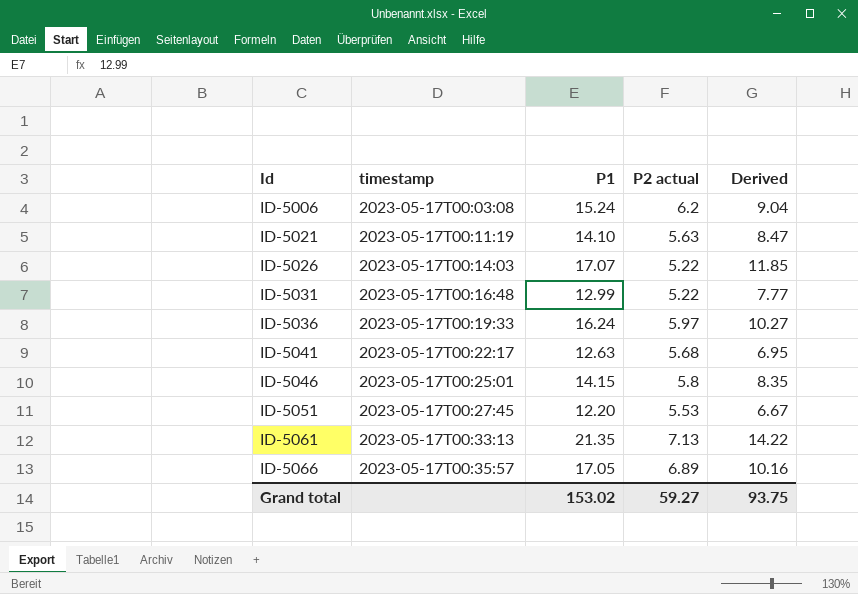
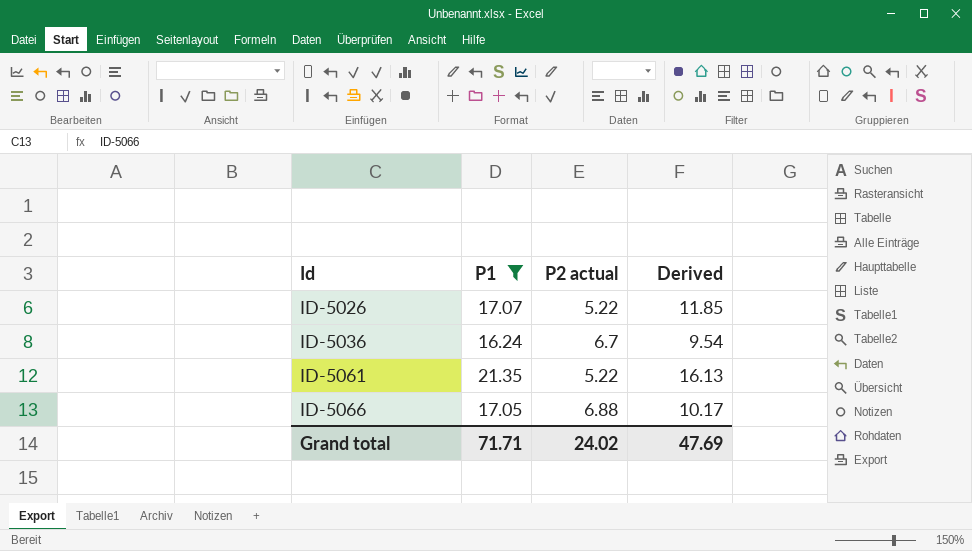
filter: none -> P1 >= 16.24
column timestamp | position: 2 -> none
ID-5036 | P2 actual: 5.97 -> 6.7
ID-5036 | Derived: 10.27 -> 9.54
ID-5061 | P2 actual: 7.13 -> 5.22
ID-5061 | Derived: 14.22 -> 16.13
ID-5066 | P2 actual: 6.89 -> 6.88
ID-5066 | Derived: 10.16 -> 10.17
Grand total | P1: 153.02 -> 71.71
Grand total | P2 actual: 59.27 -> 24.02
Grand total | Derived: 93.75 -> 47.69

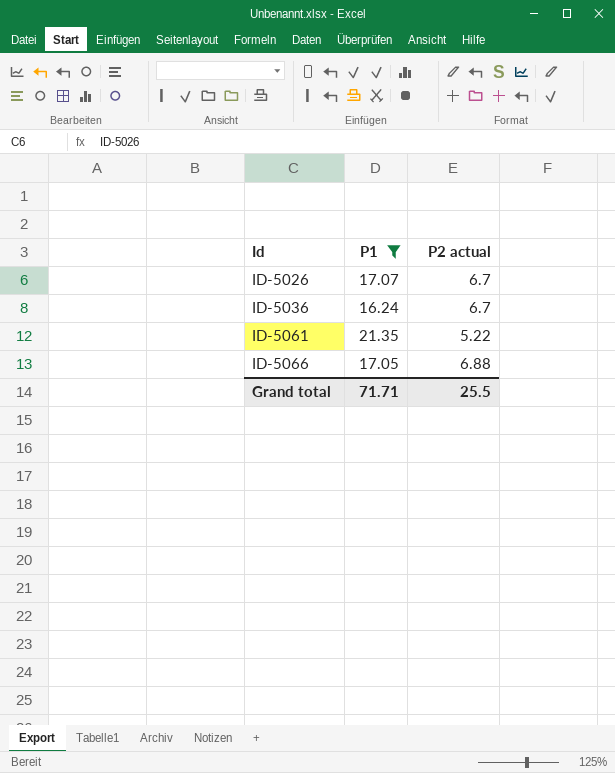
column Derived | formula: [P1] - [P2 actual] -> none
ID-5026 | P2 actual: 5.22 -> 6.7
Grand total | P2 actual: 24.02 -> 25.5

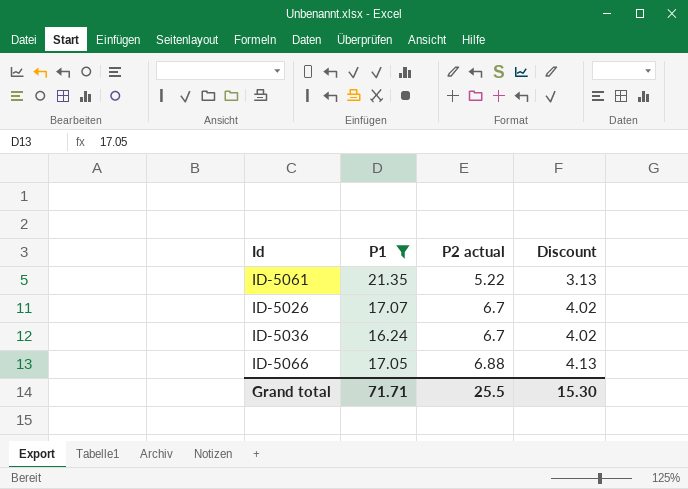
row order: Id ascending -> P2 actual ascending
column Discount | formula: none -> [P2 actual] * 0.6

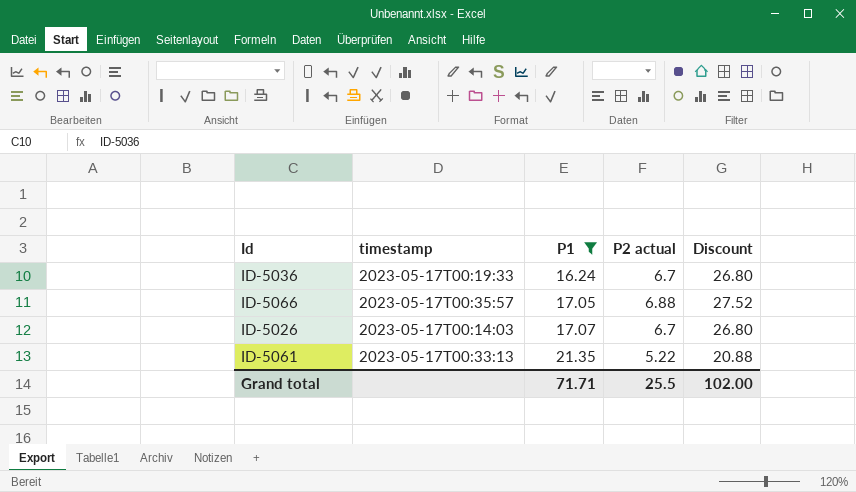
row order: P2 actual ascending -> P1 ascending
column timestamp | position: none -> 2
column Discount | formula: [P2 actual] * 0.6 -> [P2 actual] * 4
Grand total | Discount: 15.30 -> 102.00

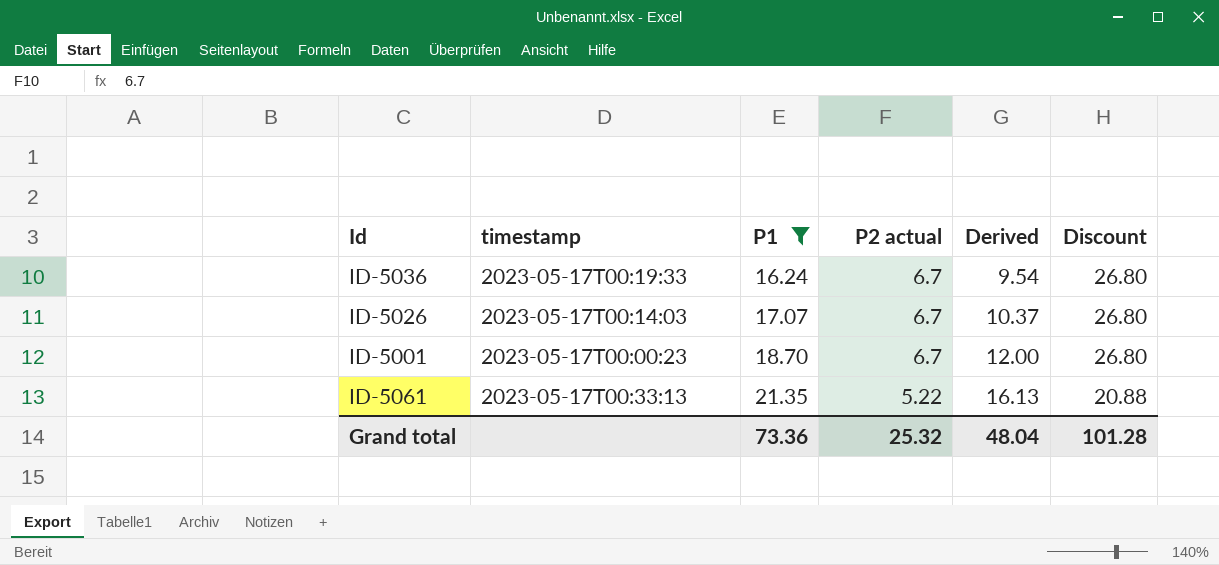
column Derived | formula: none -> [P1] - [P2 actual]
row ID-5066: 2023-05-17T00:35:57 | 17.05 | 6.88 | 27.52 -> none
row ID-5001: none -> 2023-05-17T00:00:23 | 18.70 | 6.7 | 12.00 | 26.80
Grand total | P1: 71.71 -> 73.36
Grand total | P2 actual: 25.5 -> 25.32
Grand total | Discount: 102.00 -> 101.28

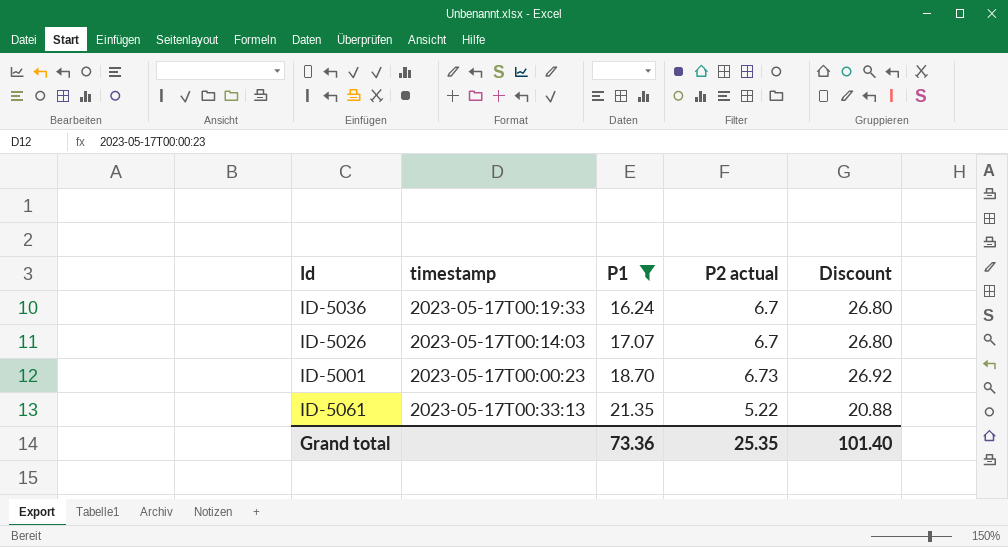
column Derived | formula: [P1] - [P2 actual] -> none
ID-5001 | P2 actual: 6.7 -> 6.73
ID-5001 | Discount: 26.80 -> 26.92
Grand total | P2 actual: 25.32 -> 25.35
Grand total | Discount: 101.28 -> 101.40

